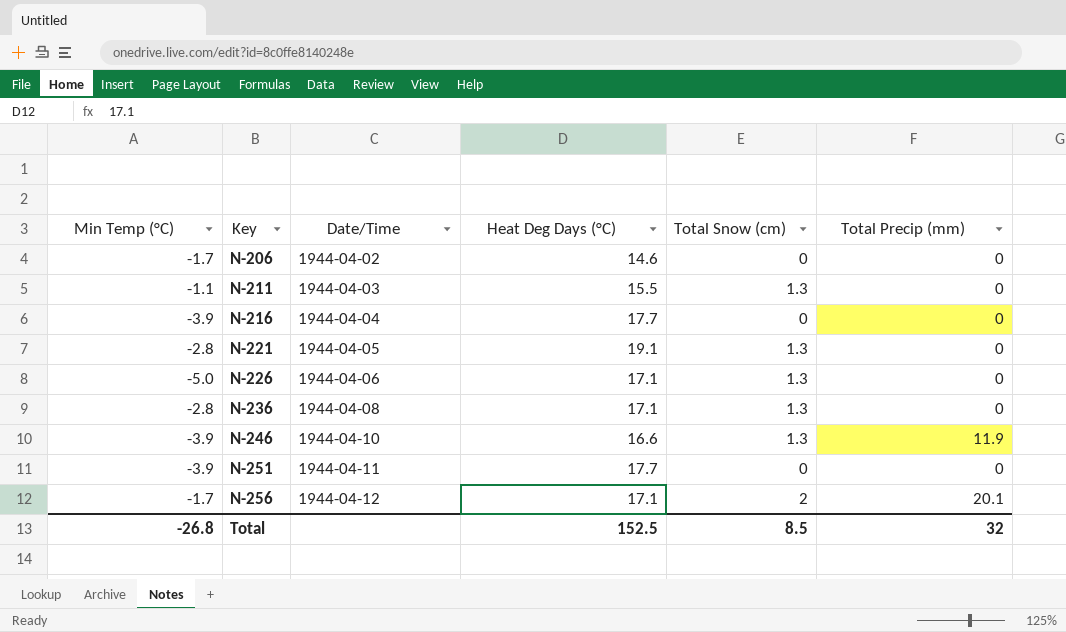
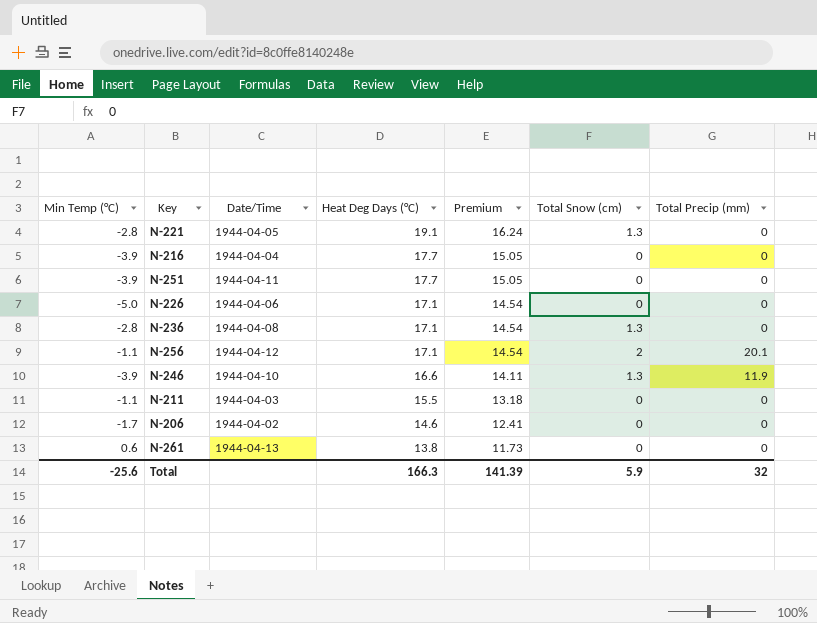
row order: Key ascending -> Heat Deg Days (°C) descending
column Premium | formula: none -> [Heat Deg Days (°C)] * 0.85
N-226 | Total Snow (cm): 1.3 -> 0
N-256 | Min Temp (°C): -1.7 -> -1.1
N-211 | Total Snow (cm): 1.3 -> 0
row N-261: none -> 0.6 | 1944-04-13 | 13.8 | 11.73 | 0 | 0
Total | Min Temp (°C): -26.8 -> -25.6
Total | Heat Deg Days (°C): 152.5 -> 166.3
Total | Total Snow (cm): 8.5 -> 5.9

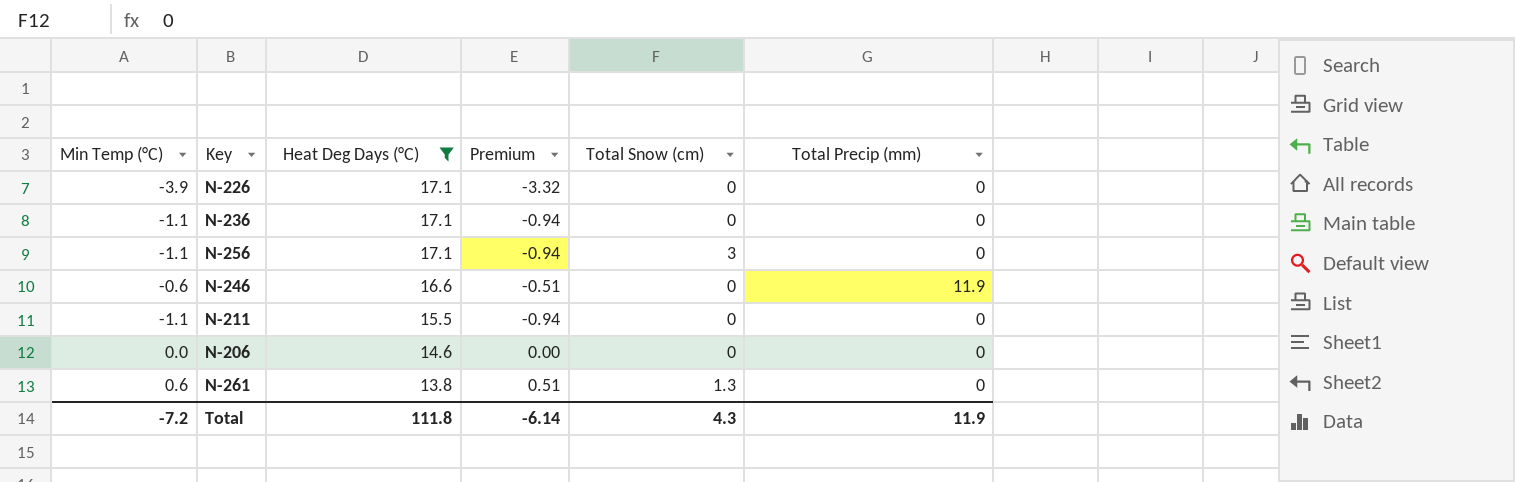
filter: none -> Heat Deg Days (°C) <= 17.1
column Date/Time | position: 3 -> none
column Premium | formula: [Heat Deg Days (°C)] * 0.85 -> [Min Temp (°C)] * 0.85
N-226 | Min Temp (°C): -5.0 -> -3.9
N-236 | Min Temp (°C): -2.8 -> -1.1
N-236 | Total Snow (cm): 1.3 -> 0
N-256 | Total Snow (cm): 2 -> 3
N-256 | Total Precip (mm): 20.1 -> 0
N-246 | Min Temp (°C): -3.9 -> -0.6
N-246 | Total Snow (cm): 1.3 -> 0
N-206 | Min Temp (°C): -1.7 -> 0.0
N-261 | Total Snow (cm): 0 -> 1.3
Total | Min Temp (°C): -25.6 -> -7.2
Total | Heat Deg Days (°C): 166.3 -> 111.8
Total | Premium: 141.39 -> -6.14
Total | Total Snow (cm): 5.9 -> 4.3
Total | Total Precip (mm): 32 -> 11.9

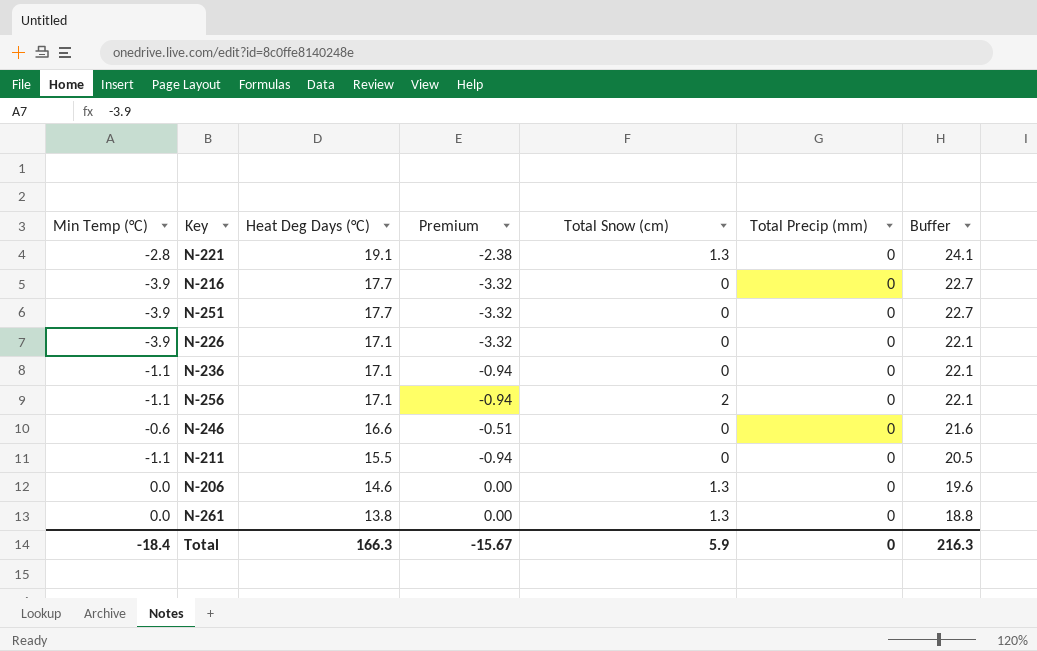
filter: Heat Deg Days (°C) <= 17.1 -> none
column Buffer | formula: none -> [Heat Deg Days (°C)] + 5
N-256 | Total Snow (cm): 3 -> 2
N-246 | Total Precip (mm): 11.9 -> 0
N-206 | Total Snow (cm): 0 -> 1.3
N-261 | Min Temp (°C): 0.6 -> 0.0
N-261 | Premium: 0.51 -> 0.00
Total | Min Temp (°C): -7.2 -> -18.4
Total | Heat Deg Days (°C): 111.8 -> 166.3
Total | Premium: -6.14 -> -15.67
Total | Total Snow (cm): 4.3 -> 5.9
Total | Total Precip (mm): 11.9 -> 0

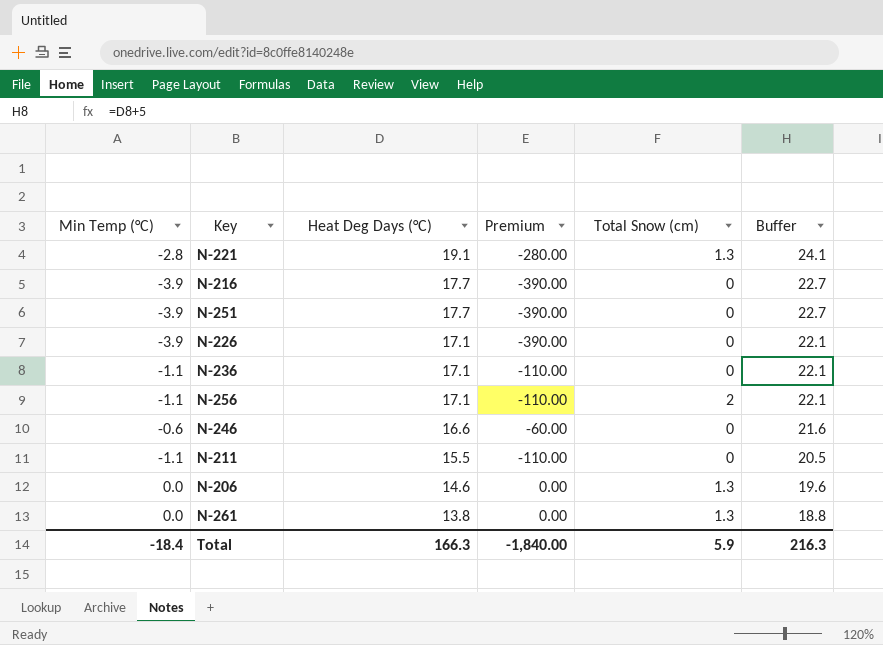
column Total Precip (mm) | position: 6 -> none
column Premium | formula: [Min Temp (°C)] * 0.85 -> [Min Temp (°C)] * 100
Total | Premium: -15.67 -> -1,840.00

